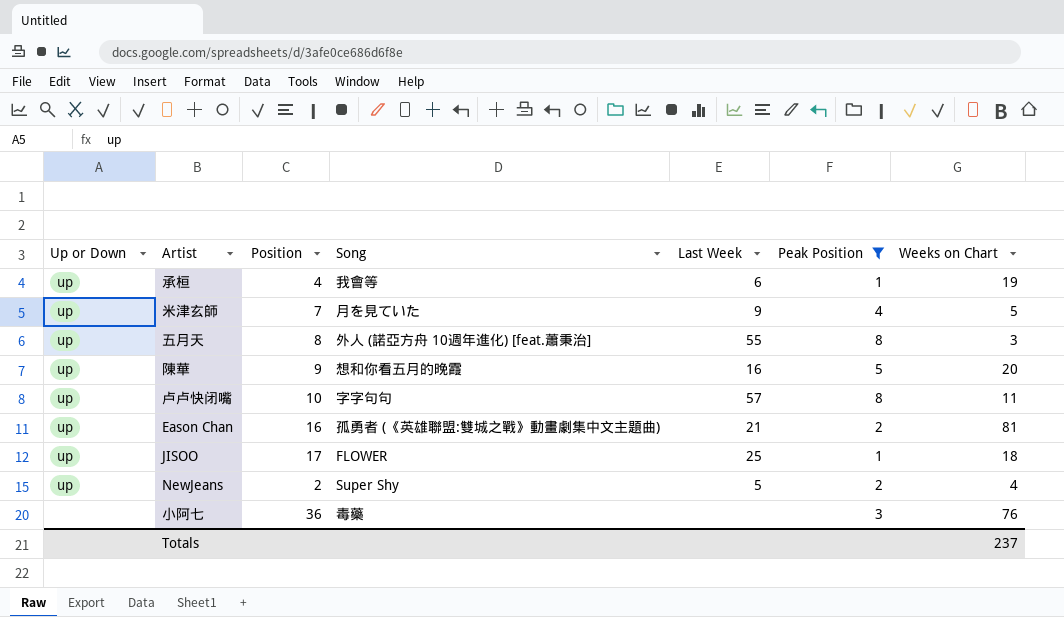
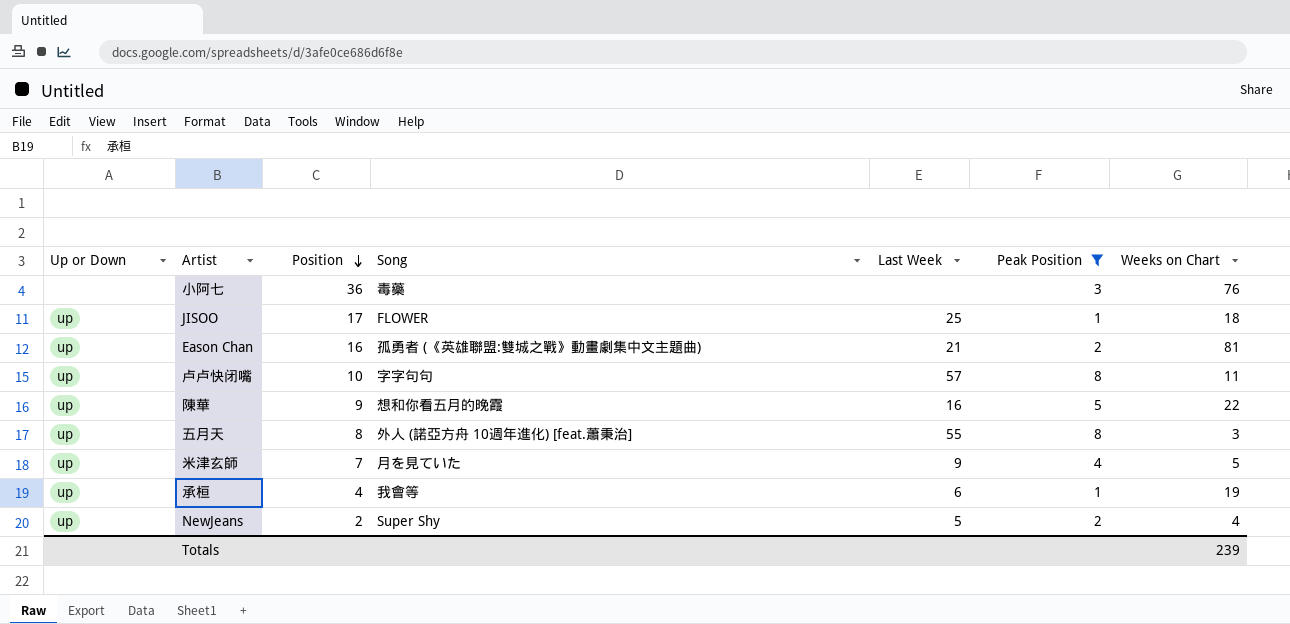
row order: none -> Position descending
陳華 | Weeks on Chart: 20 -> 22
Totals | Weeks on Chart: 237 -> 239

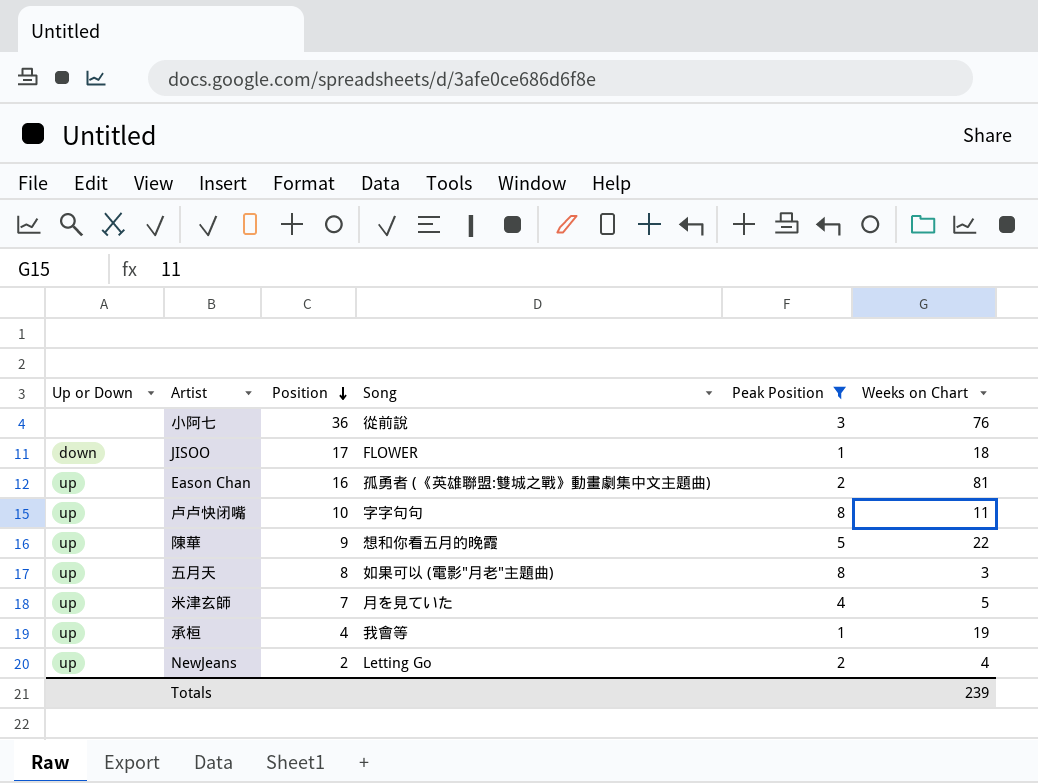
column Last Week | position: 5 -> none
小阿七 | Song: 毒藥 -> 從前說
JISOO | Up or Down: up -> down
五月天 | Song: 外人 (諾亞方舟 10週年進化) [feat.蕭秉治] -> 如果可以 (電影"月老"主題曲)
NewJeans | Song: Super Shy -> Letting Go

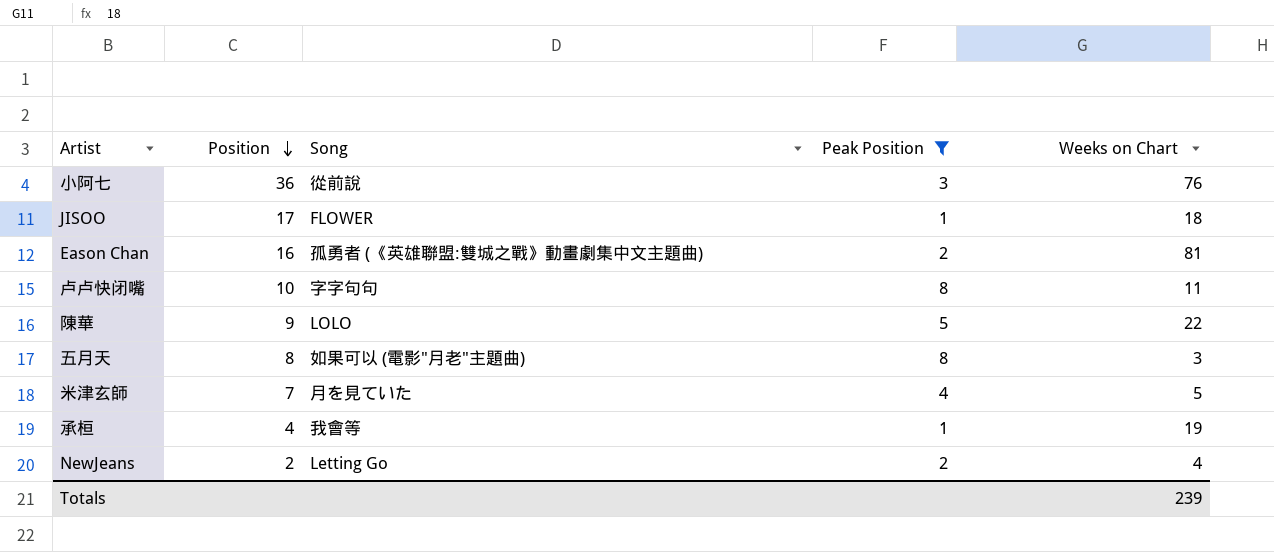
column Up or Down | position: 1 -> none
陳華 | Song: 想和你看五月的晚霞 -> LOLO

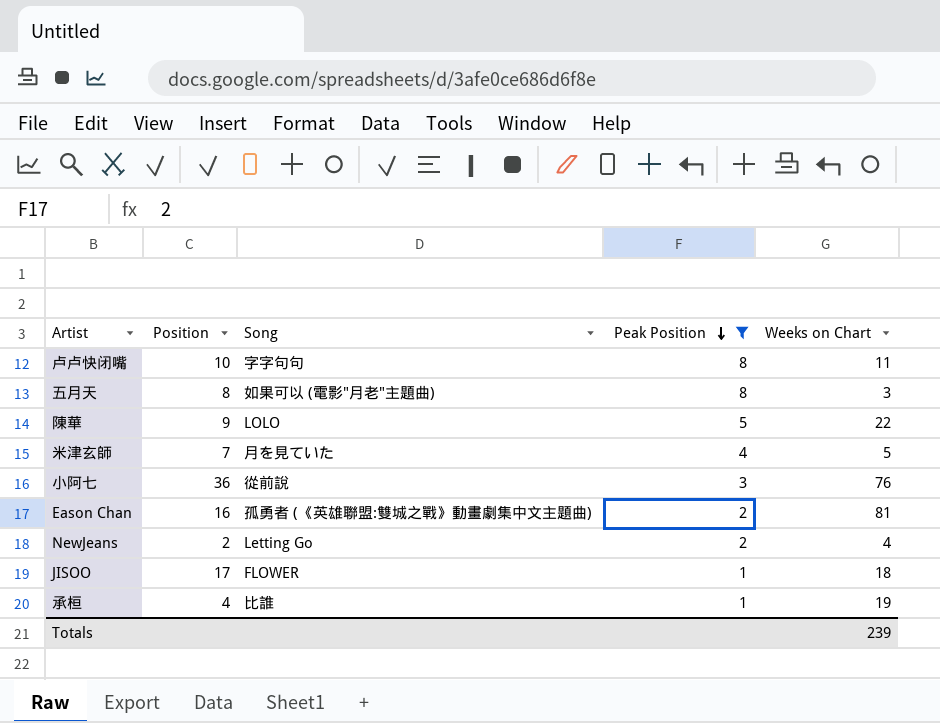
row order: Position descending -> Peak Position descending
承桓 | Song: 我會等 -> 比誰

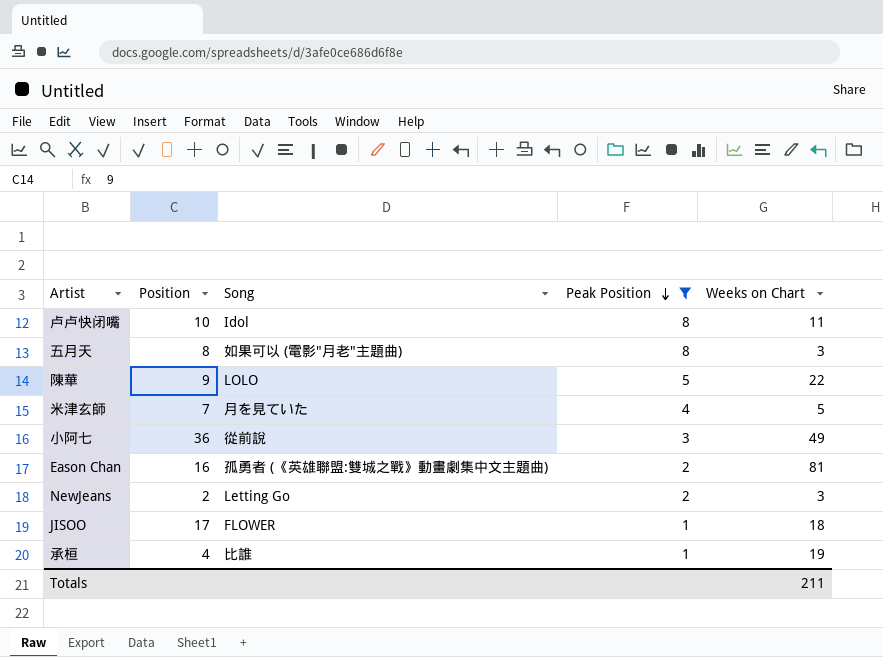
卢卢快闭嘴 | Song: 字字句句 -> Idol
小阿七 | Weeks on Chart: 76 -> 49
NewJeans | Weeks on Chart: 4 -> 3
Totals | Weeks on Chart: 239 -> 211

